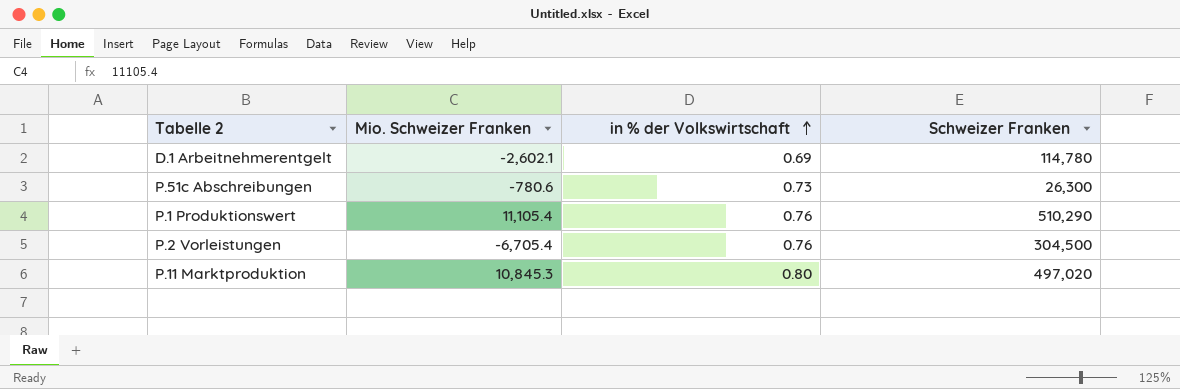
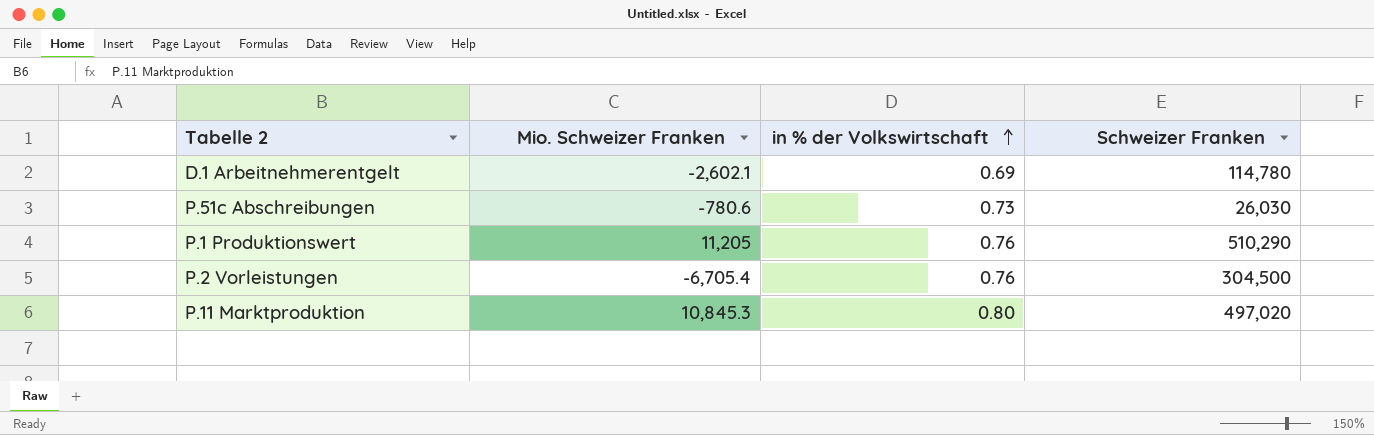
P.51c Abschreibungen | Schweizer Franken: 26,300 -> 26,030
P.1 Produktionswert | Mio. Schweizer Franken: 11,105.4 -> 11,205

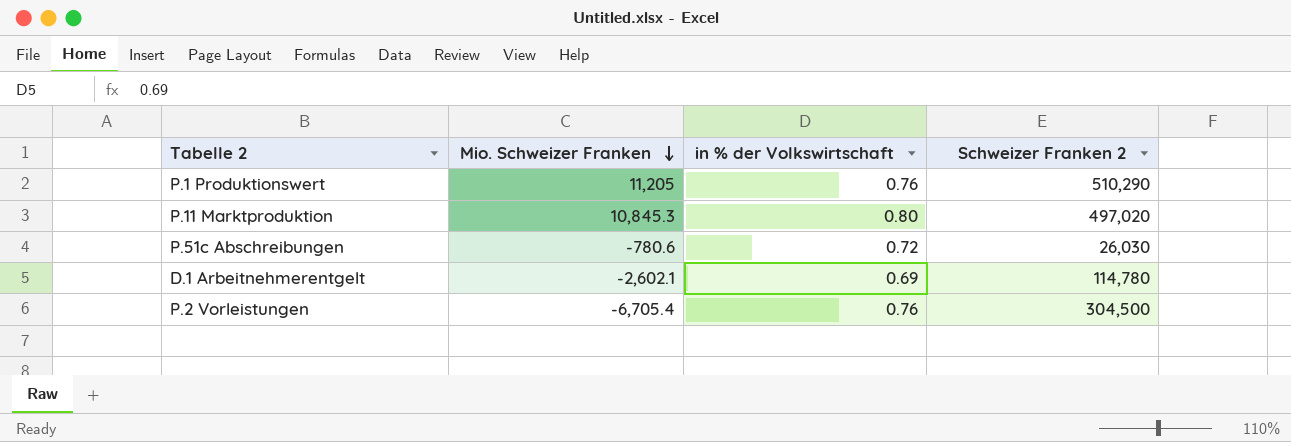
row order: in % der Volkswirtschaft ascending -> Mio. Schweizer Franken descending
column name: Schweizer Franken -> Schweizer Franken 2
P.51c Abschreibungen | in % der Volkswirtschaft: 0.73 -> 0.72

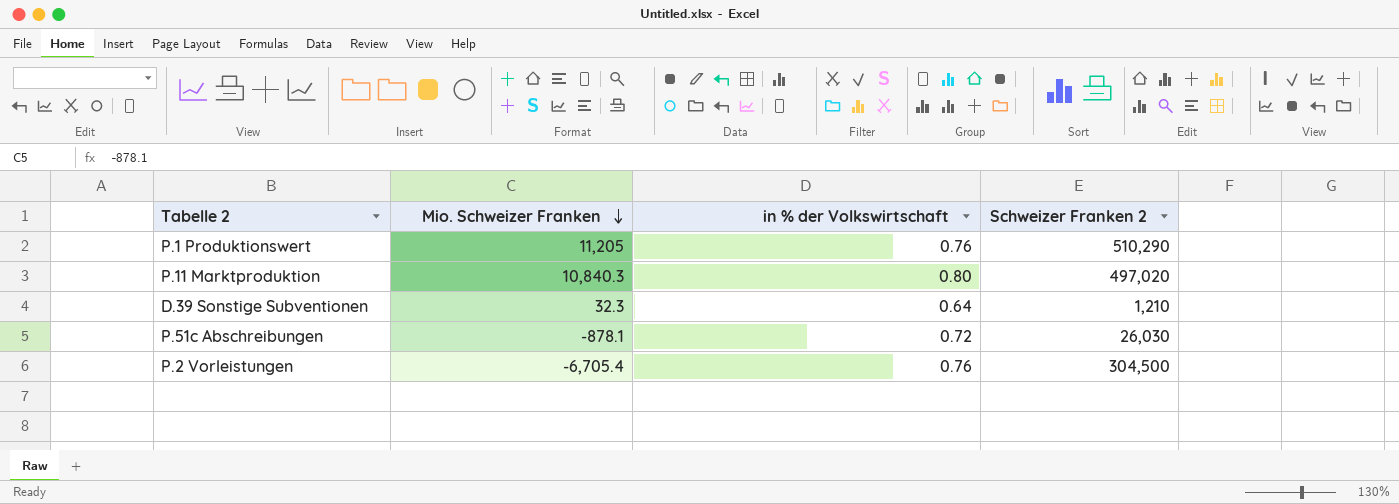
row D.1 Arbeitnehmerentgelt: -2,602.1 | 0.69 | 114,780 -> none
P.11 Marktproduktion | Mio. Schweizer Franken: 10,845.3 -> 10,840.3
row D.39 Sonstige Subventionen: none -> 32.3 | 0.64 | 1,210
P.51c Abschreibungen | Mio. Schweizer Franken: -780.6 -> -878.1

